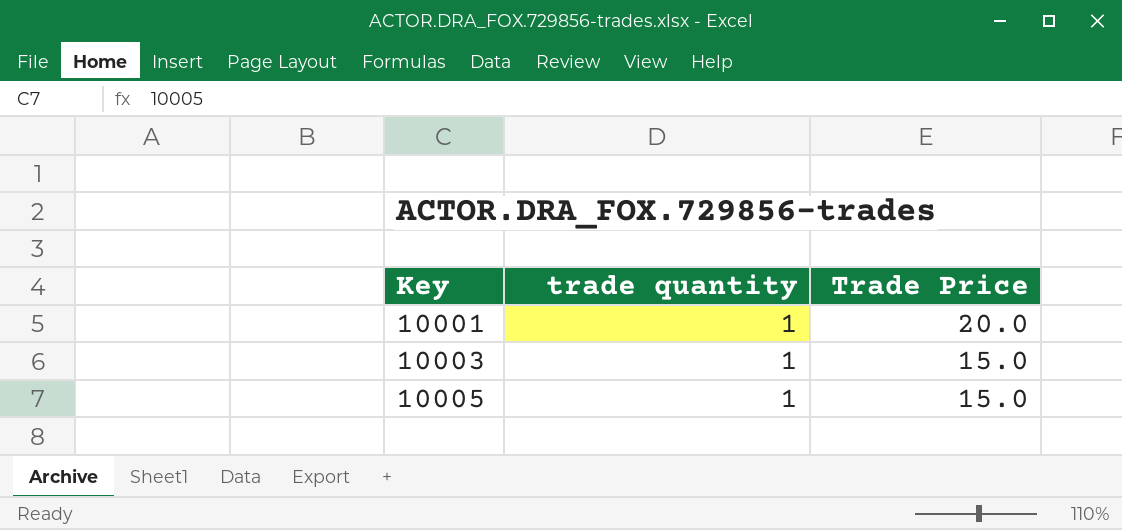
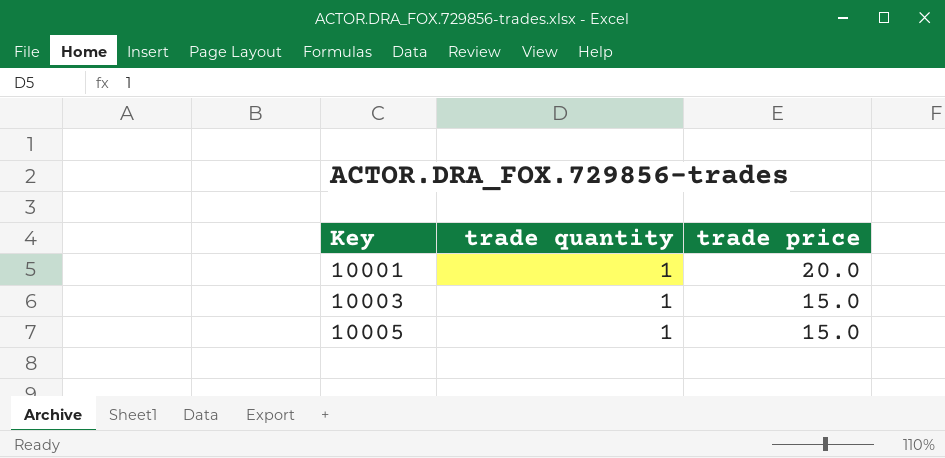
column name: Trade Price -> trade price

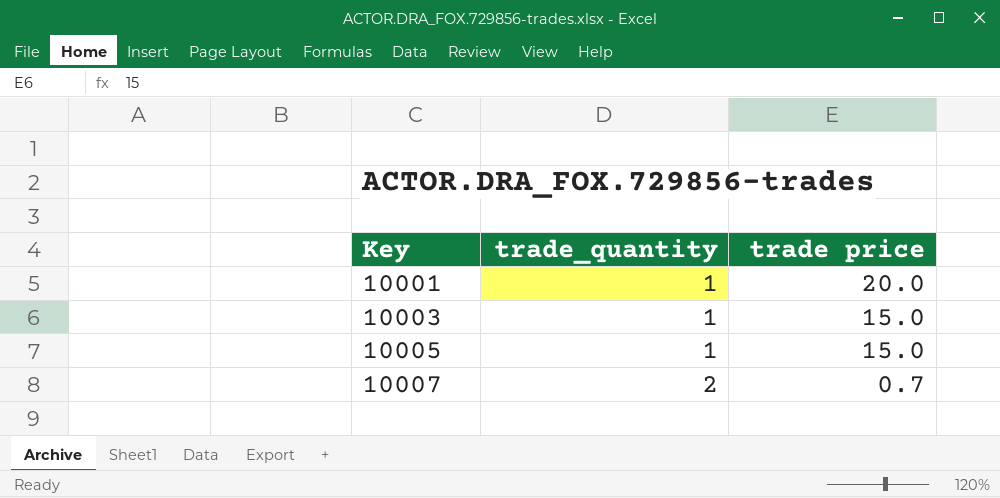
column name: trade quantity -> trade_quantity
row 10007: none -> 2 | 0.7

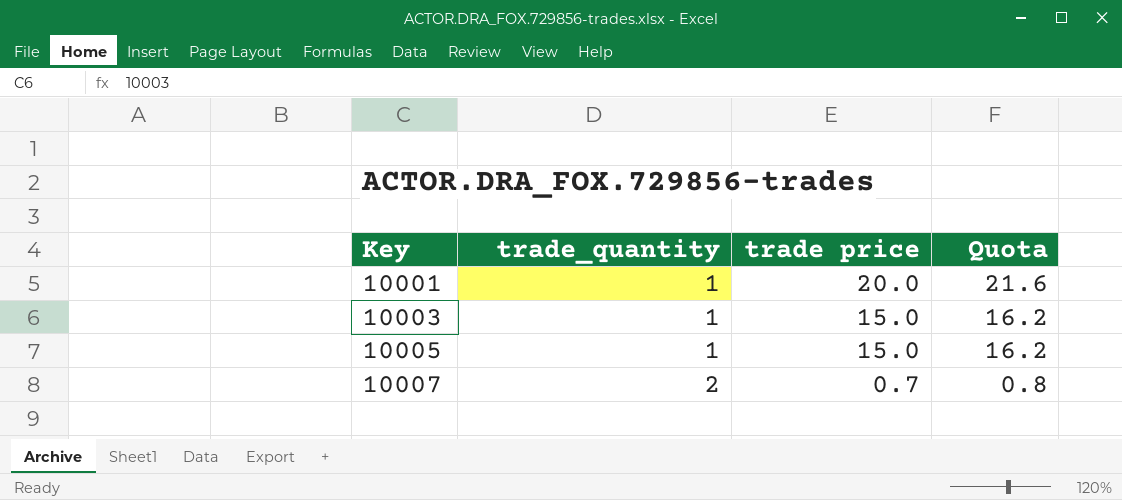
column Quota | formula: none -> [trade price] * 1.08

